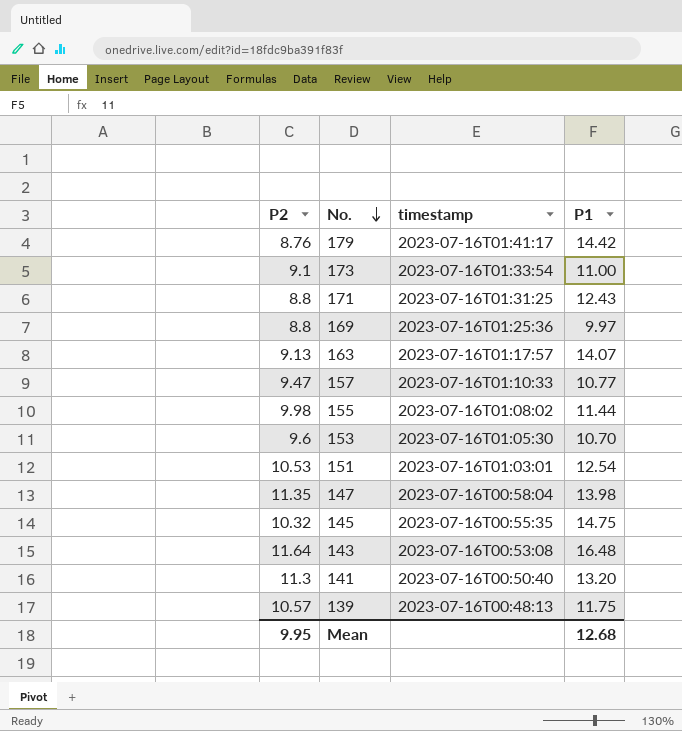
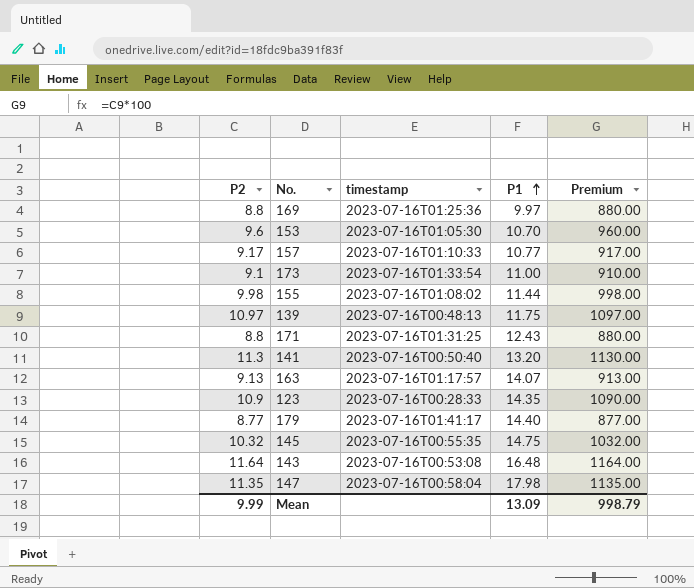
row order: No. descending -> P1 ascending
column Premium | formula: none -> [P2] * 100
row 151: 10.53 | 2023-07-16T01:03:01 | 12.54 -> none
157 | P2: 9.47 -> 9.17
139 | P2: 10.57 -> 10.97
row 123: none -> 10.9 | 2023-07-16T00:28:33 | 14.35 | 1090.00
179 | P2: 8.76 -> 8.77
179 | P1: 14.42 -> 14.40
147 | P1: 13.98 -> 17.98
Mean | P2: 9.95 -> 9.99
Mean | P1: 12.68 -> 13.09

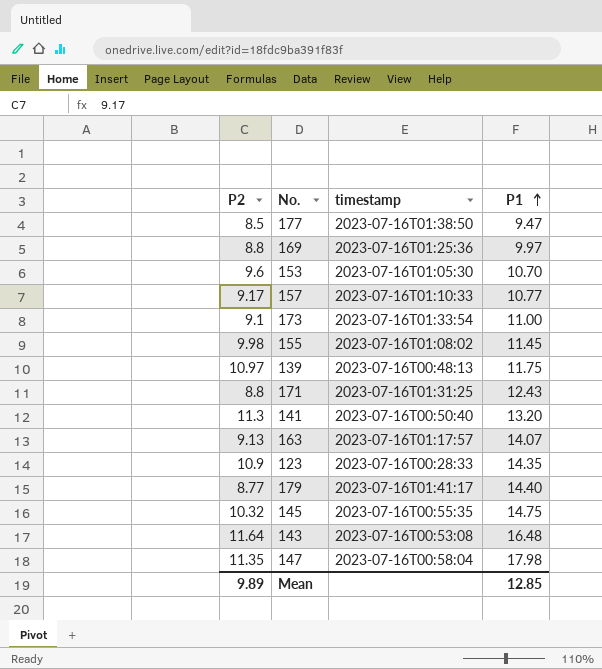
column Premium | formula: [P2] * 100 -> none
row 177: none -> 8.5 | 2023-07-16T01:38:50 | 9.47
155 | P1: 11.44 -> 11.45
Mean | P2: 9.99 -> 9.89
Mean | P1: 13.09 -> 12.85

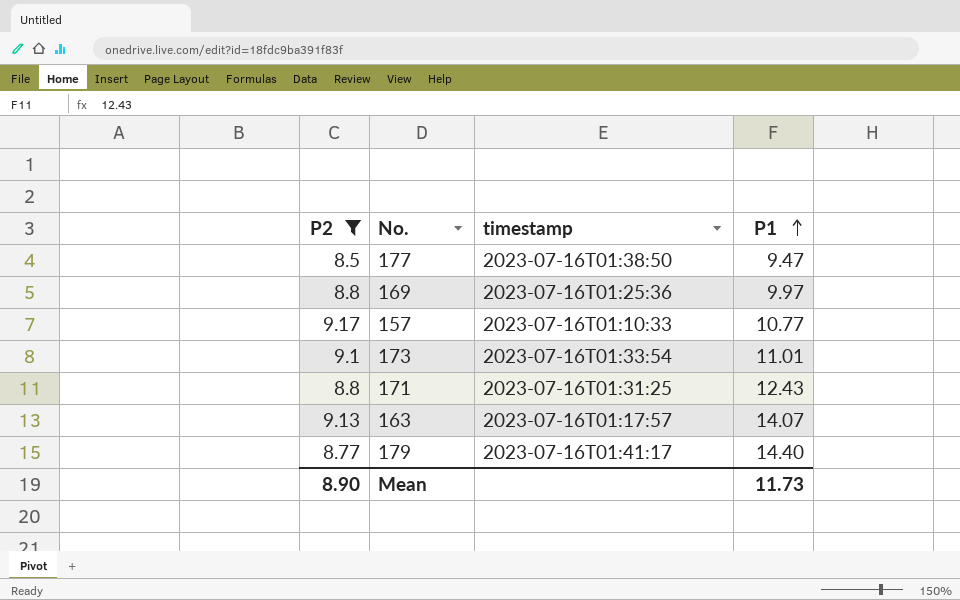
filter: none -> P2 <= 9.17
173 | P1: 11.00 -> 11.01
Mean | P2: 9.89 -> 8.90
Mean | P1: 12.85 -> 11.73

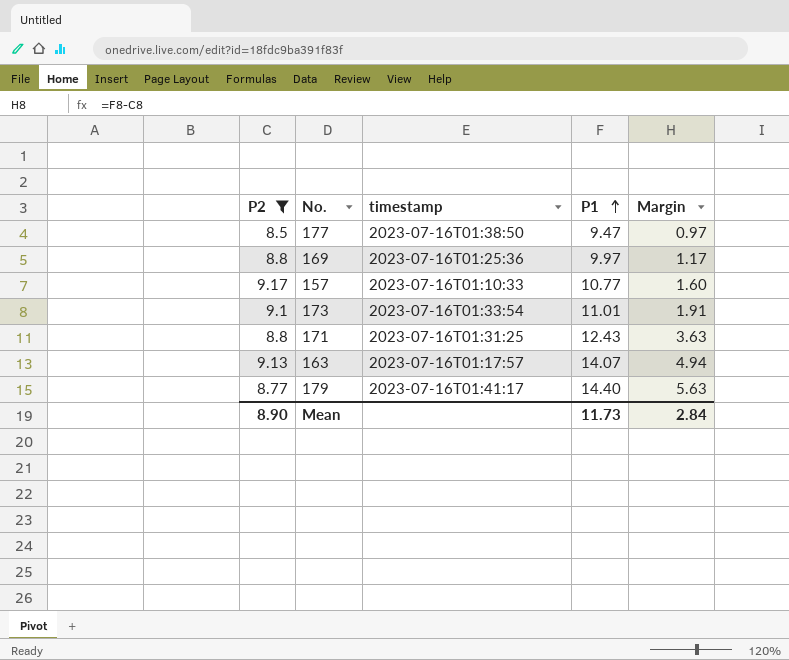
column Margin | formula: none -> [P1] - [P2]

